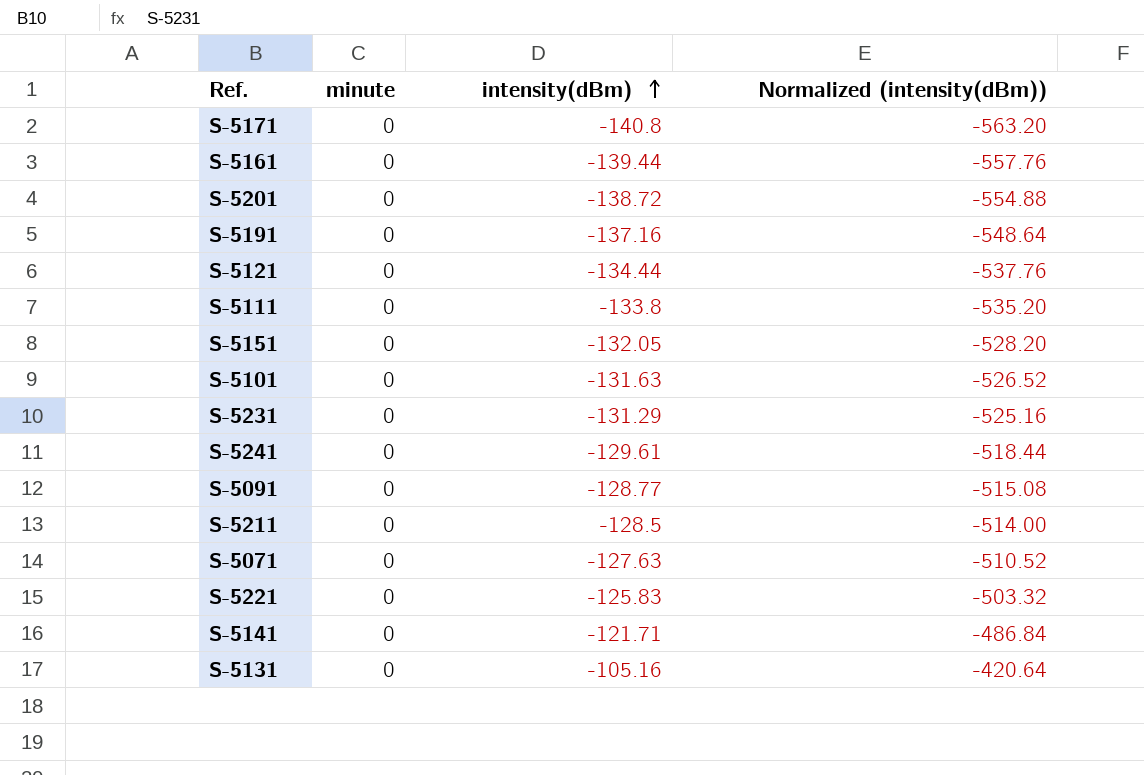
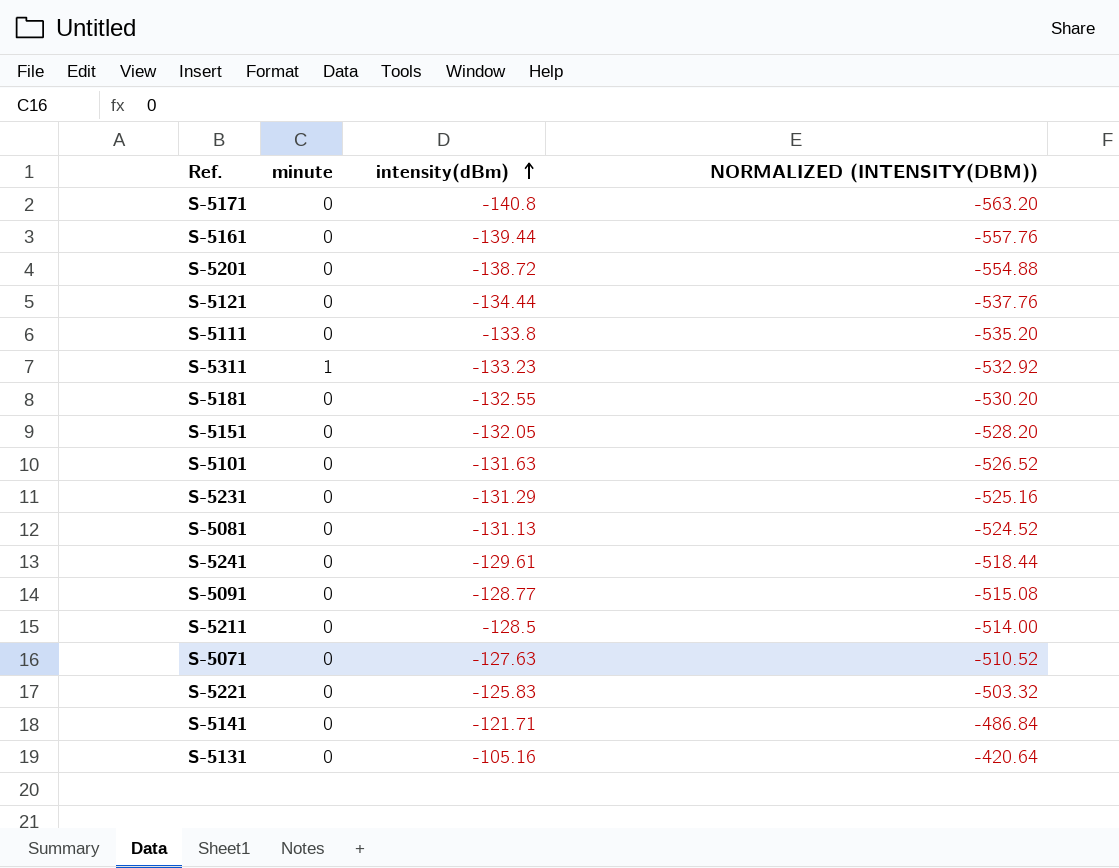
column name: Normalized (intensity(dBm)) -> NORMALIZED (INTENSITY(DBM))
row S-5191: 0 | -137.16 | -548.64 -> none
row S-5311: none -> 1 | -133.23 | -532.92
row S-5181: none -> 0 | -132.55 | -530.20
row S-5081: none -> 0 | -131.13 | -524.52

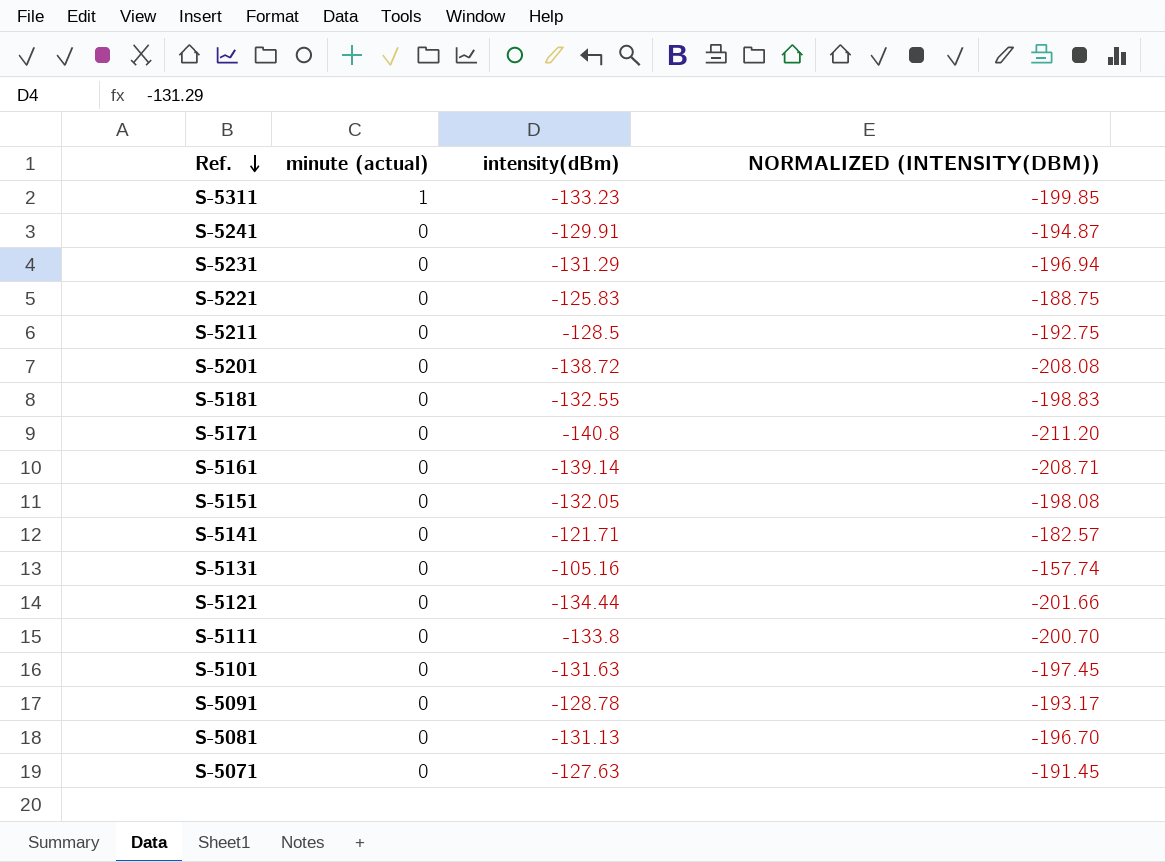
row order: intensity(dBm) ascending -> Ref. descending
column name: minute -> minute (actual)
column NORMALIZED (INTENSITY(DBM)) | formula: [intensity(dBm)] * 4 -> [intensity(dBm)] * 1.5
S-5241 | intensity(dBm): -129.61 -> -129.91
S-5161 | intensity(dBm): -139.44 -> -139.14
S-5091 | intensity(dBm): -128.77 -> -128.78

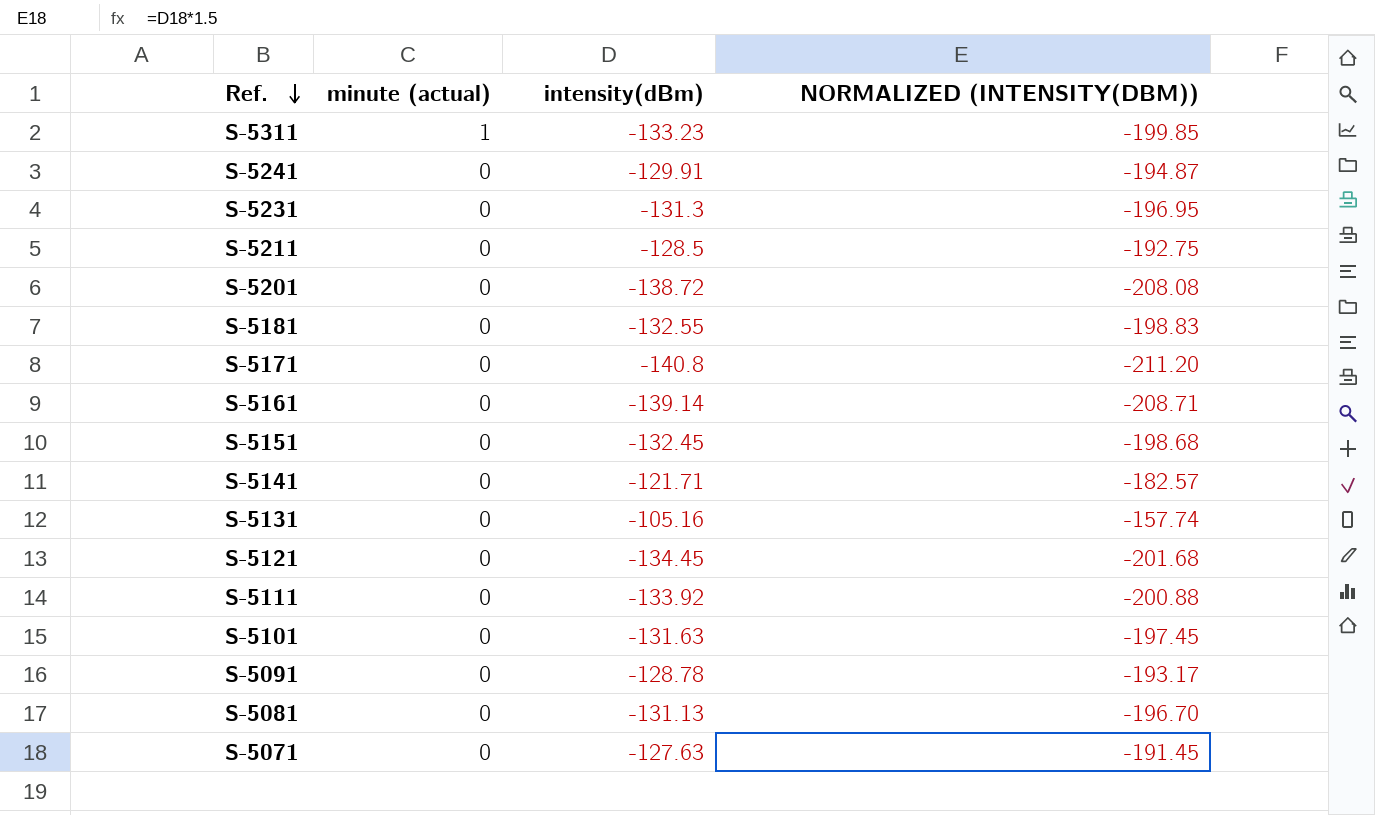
row S-5221: 0 | -125.83 | -188.75 -> none
S-5231 | intensity(dBm): -131.29 -> -131.3
S-5231 | NORMALIZED (INTENSITY(DBM)): -196.94 -> -196.95
S-5151 | intensity(dBm): -132.05 -> -132.45
S-5151 | NORMALIZED (INTENSITY(DBM)): -198.08 -> -198.68
S-5121 | intensity(dBm): -134.44 -> -134.45
S-5121 | NORMALIZED (INTENSITY(DBM)): -201.66 -> -201.68
S-5111 | intensity(dBm): -133.8 -> -133.92
S-5111 | NORMALIZED (INTENSITY(DBM)): -200.70 -> -200.88

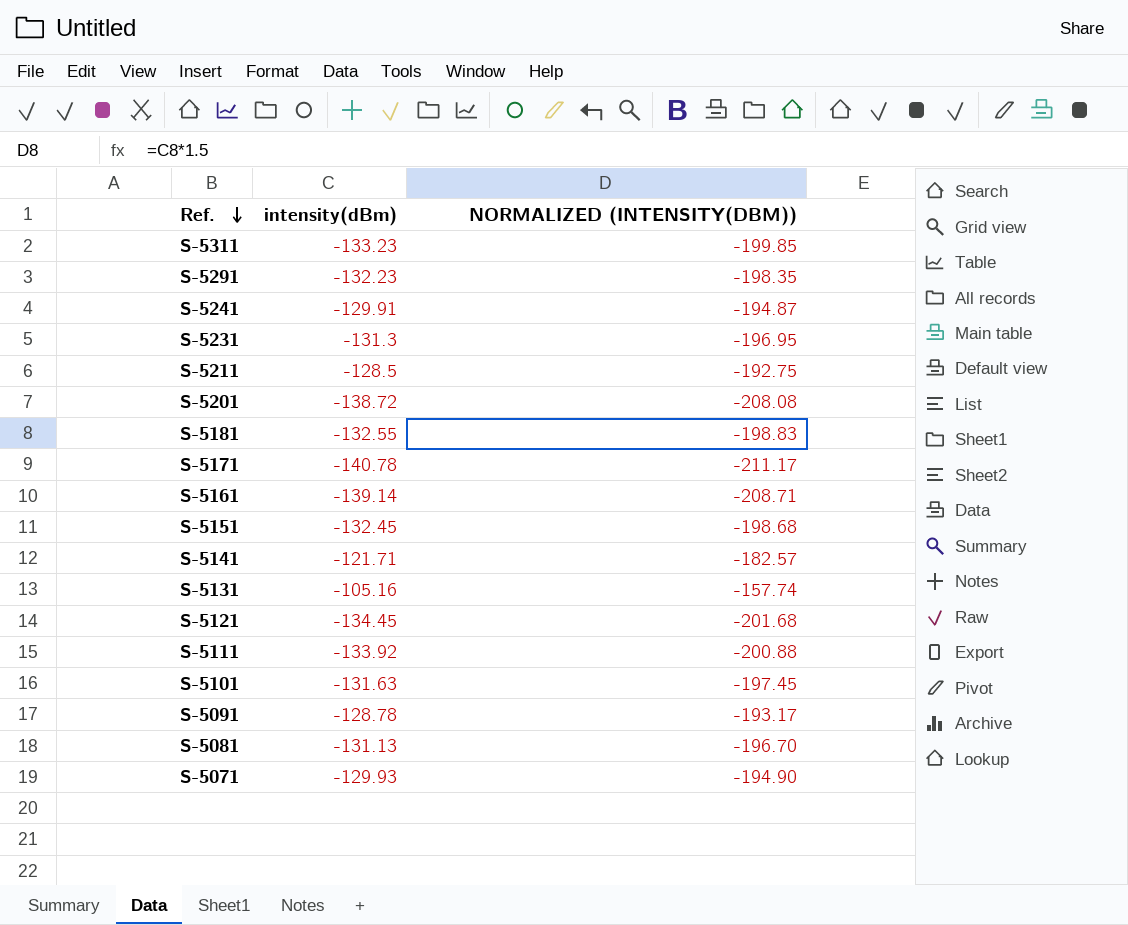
column minute (actual) | position: 2 -> none
row S-5291: none -> -132.23 | -198.35
S-5171 | intensity(dBm): -140.8 -> -140.78
S-5171 | NORMALIZED (INTENSITY(DBM)): -211.20 -> -211.17
S-5071 | intensity(dBm): -127.63 -> -129.93
S-5071 | NORMALIZED (INTENSITY(DBM)): -191.45 -> -194.90

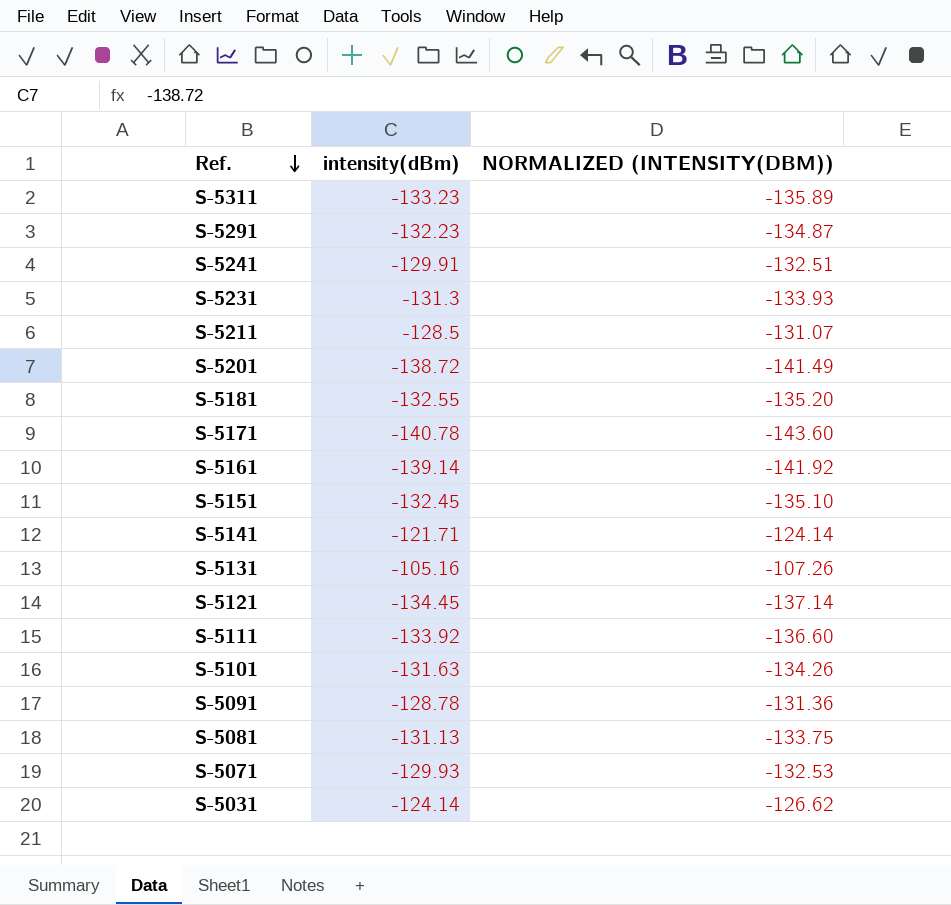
column NORMALIZED (INTENSITY(DBM)) | formula: [intensity(dBm)] * 1.5 -> [intensity(dBm)] * 1.02
row S-5031: none -> -124.14 | -126.62

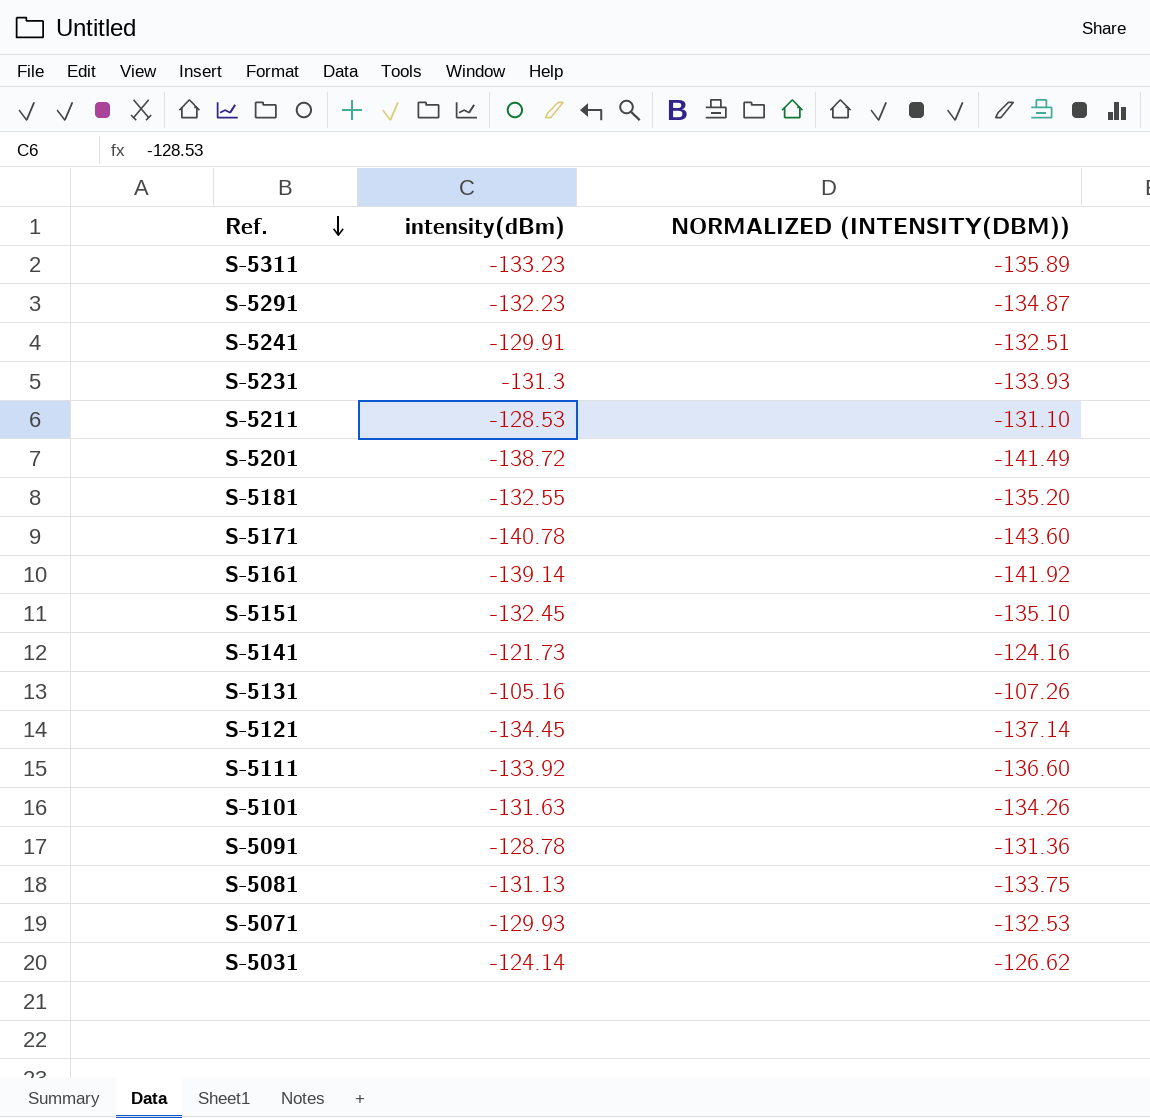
S-5211 | intensity(dBm): -128.5 -> -128.53
S-5211 | NORMALIZED (INTENSITY(DBM)): -131.07 -> -131.10
S-5141 | intensity(dBm): -121.71 -> -121.73
S-5141 | NORMALIZED (INTENSITY(DBM)): -124.14 -> -124.16

